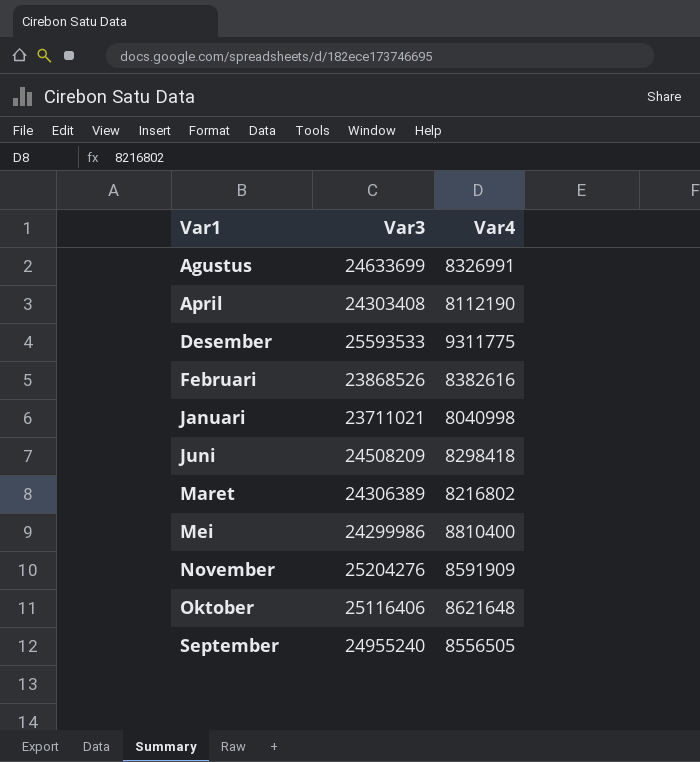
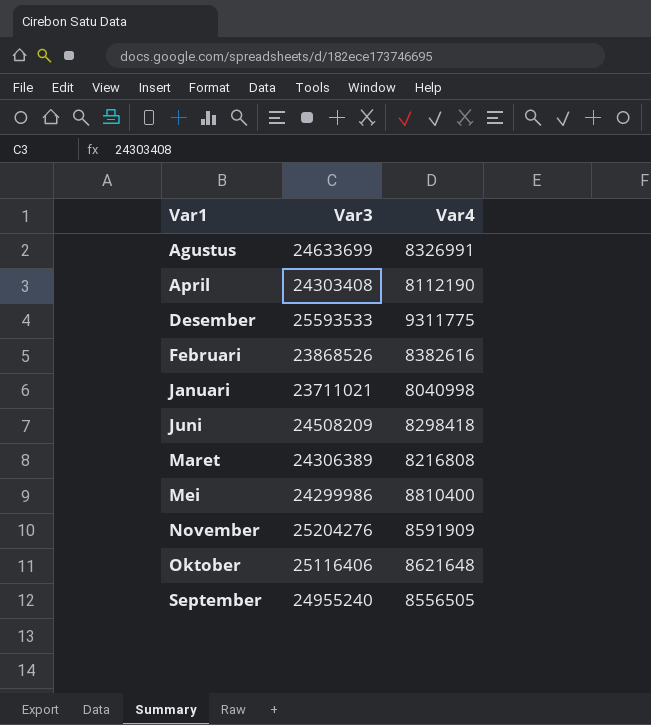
Maret | Var4: 8216802 -> 8216808

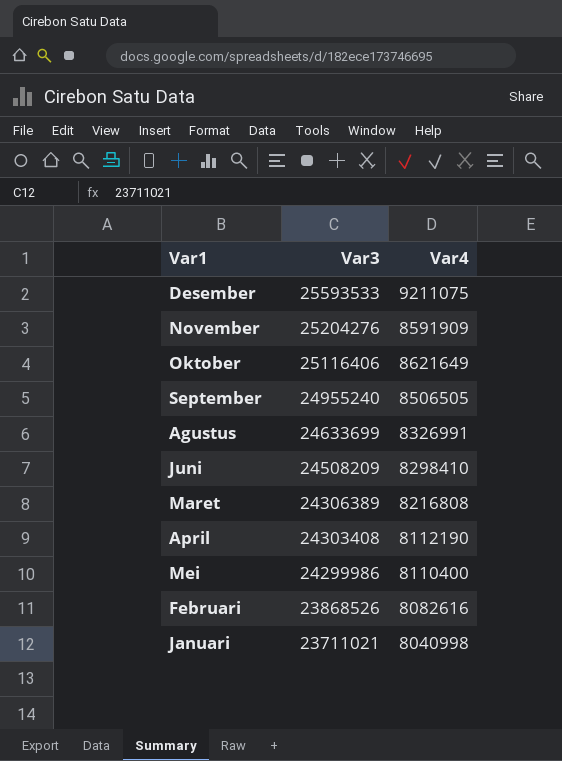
row order: Var1 ascending -> Var3 descending
Desember | Var4: 9311775 -> 9211075
Oktober | Var4: 8621648 -> 8621649
September | Var4: 8556505 -> 8506505
Juni | Var4: 8298418 -> 8298410
Mei | Var4: 8810400 -> 8110400
Februari | Var4: 8382616 -> 8082616

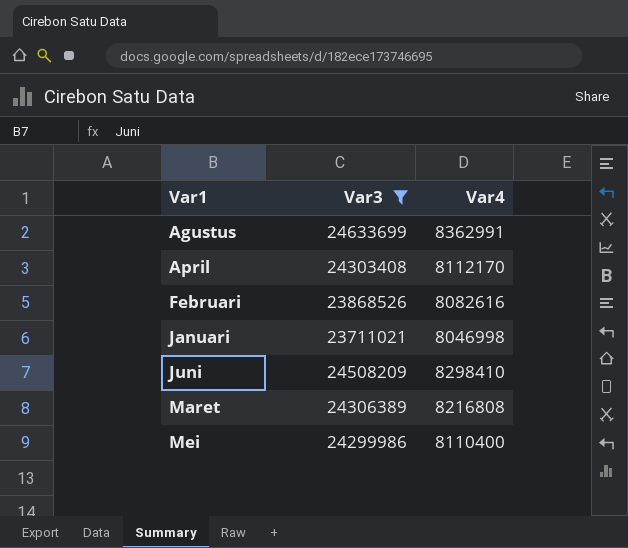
filter: none -> Var3 <= 24633699
row order: Var3 descending -> Var1 ascending
Agustus | Var4: 8326991 -> 8362991
April | Var4: 8112190 -> 8112170
Januari | Var4: 8040998 -> 8046998

